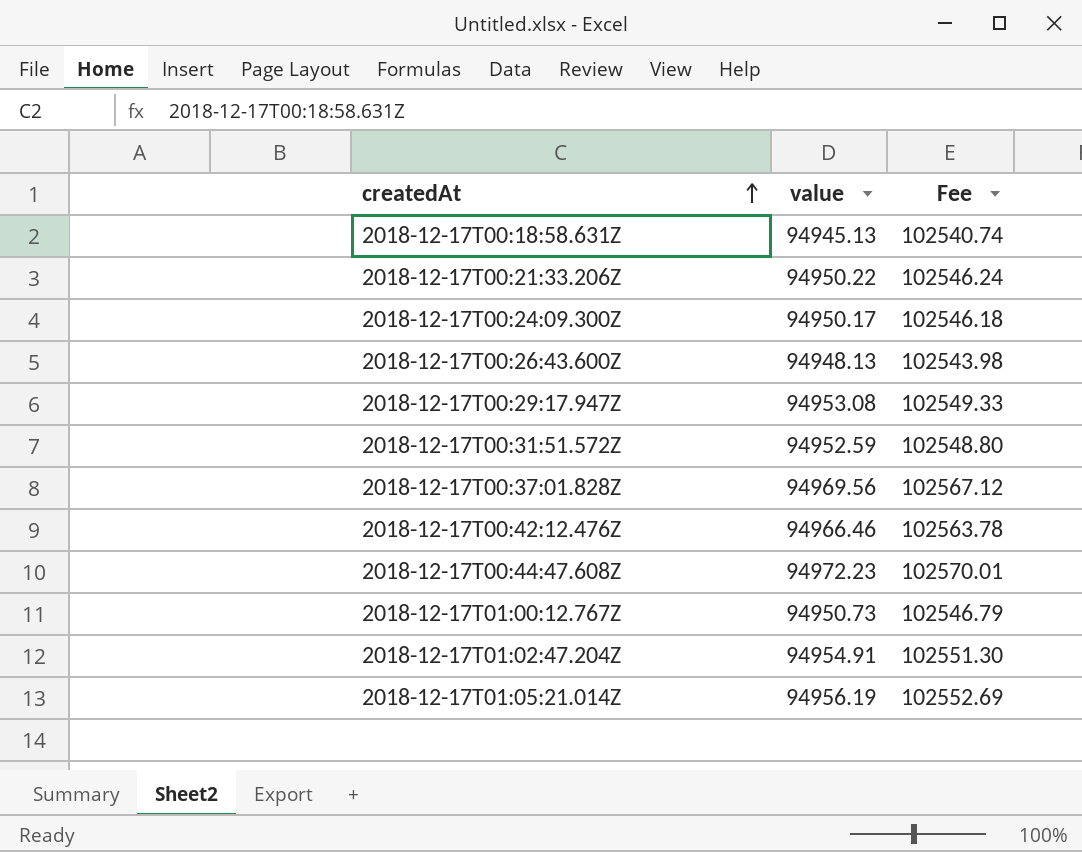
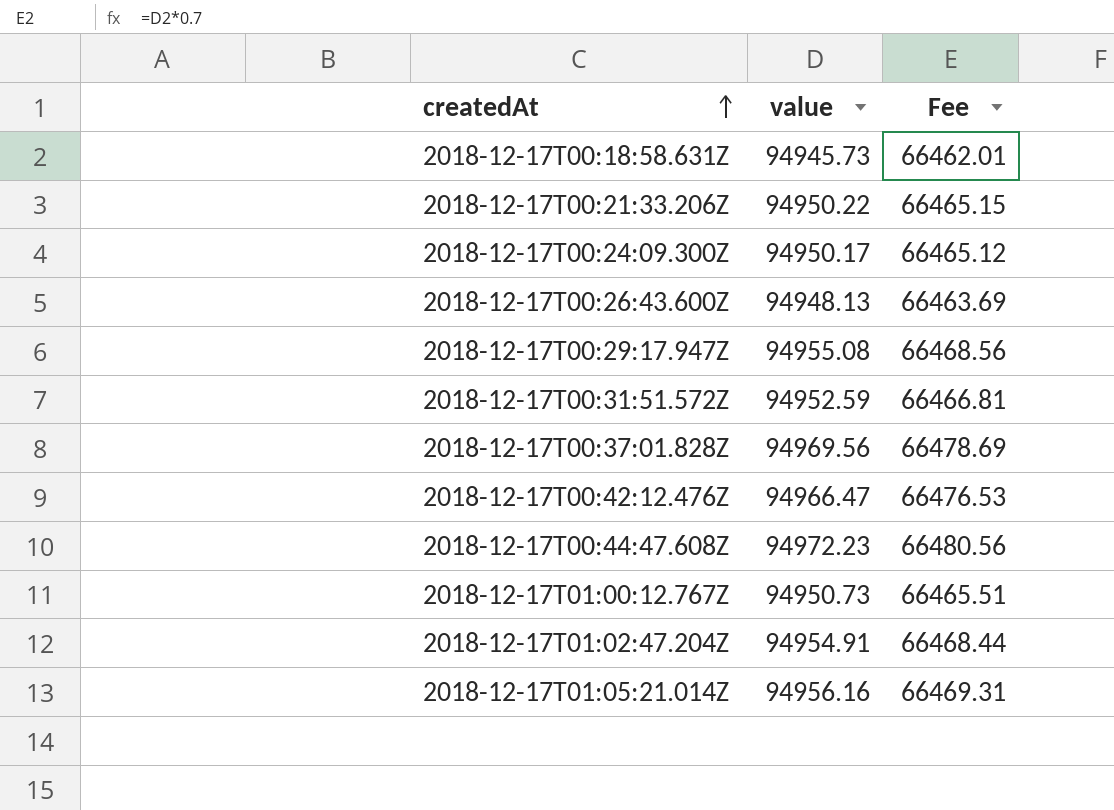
column Fee | formula: [value] * 1.08 -> [value] * 0.7
2018-12-17T00:18:58.631Z | value: 94945.13 -> 94945.73
2018-12-17T00:29:17.947Z | value: 94953.08 -> 94955.08
2018-12-17T00:42:12.476Z | value: 94966.46 -> 94966.47
2018-12-17T01:05:21.014Z | value: 94956.19 -> 94956.16

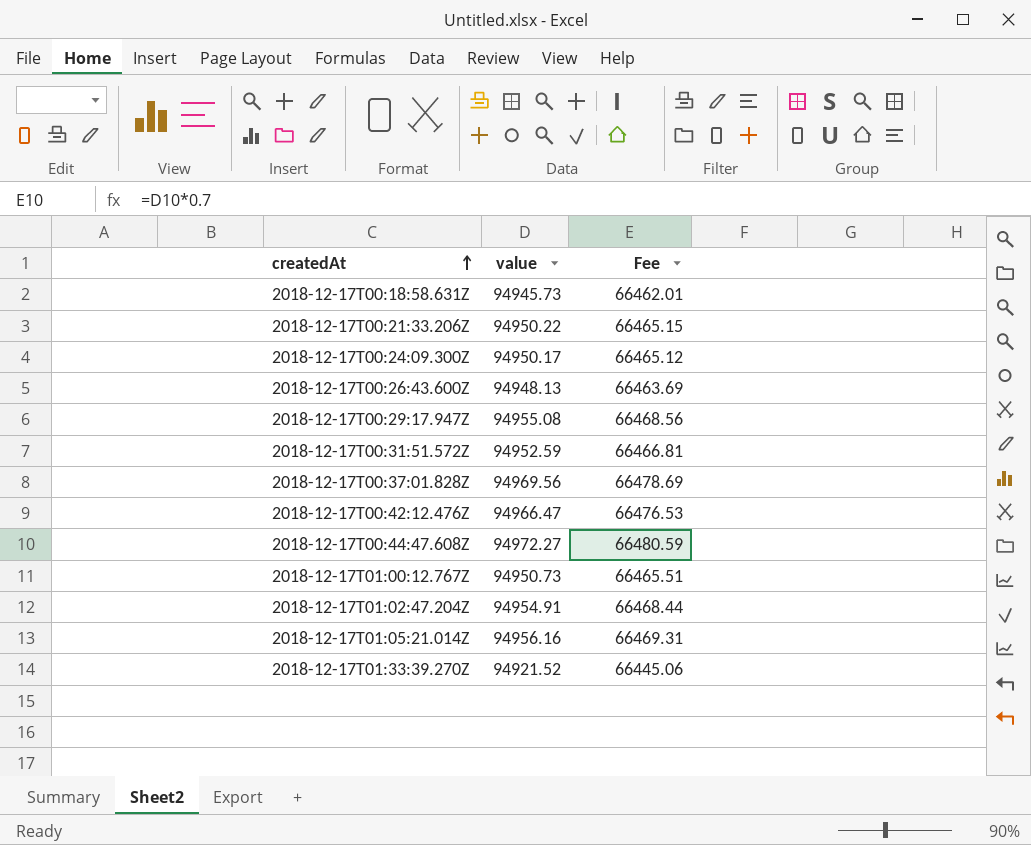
2018-12-17T00:44:47.608Z | value: 94972.23 -> 94972.27
2018-12-17T00:44:47.608Z | Fee: 66480.56 -> 66480.59
row 2018-12-17T01:33:39.270Z: none -> 94921.52 | 66445.06

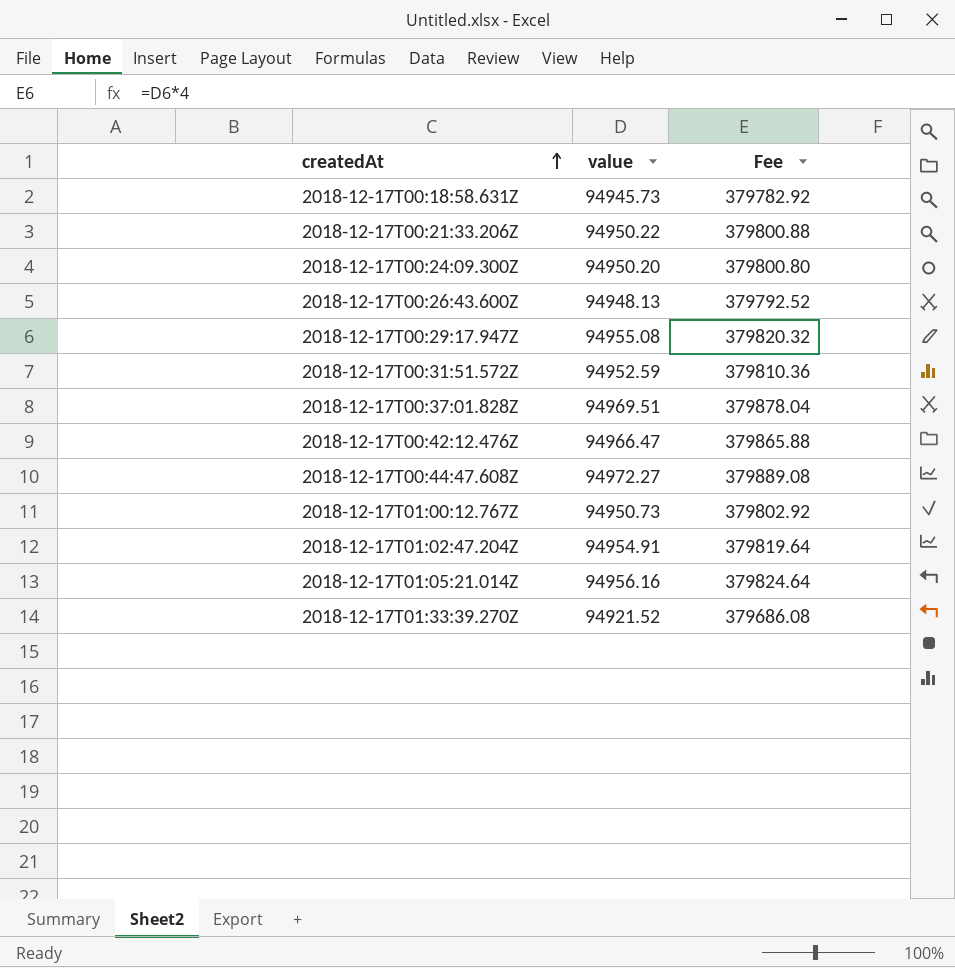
column Fee | formula: [value] * 0.7 -> [value] * 4
2018-12-17T00:24:09.300Z | value: 94950.17 -> 94950.20
2018-12-17T00:37:01.828Z | value: 94969.56 -> 94969.51

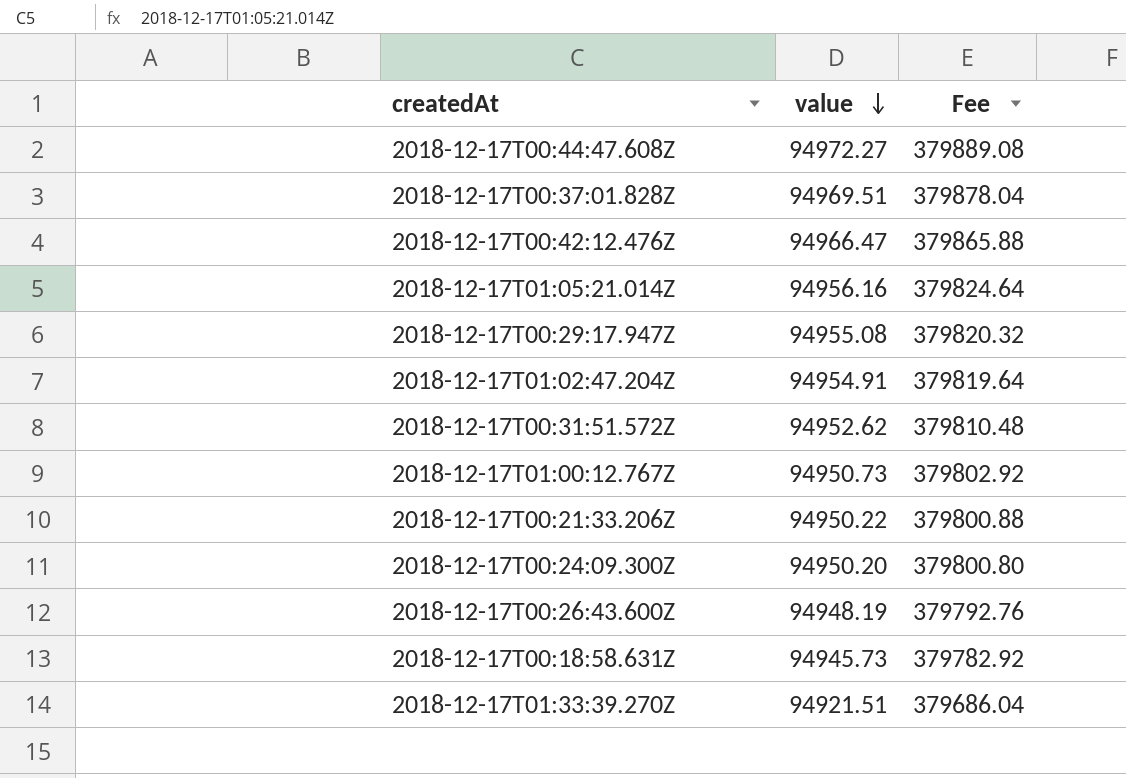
row order: createdAt ascending -> value descending
2018-12-17T00:31:51.572Z | value: 94952.59 -> 94952.62
2018-12-17T00:31:51.572Z | Fee: 379810.36 -> 379810.48
2018-12-17T00:26:43.600Z | value: 94948.13 -> 94948.19
2018-12-17T00:26:43.600Z | Fee: 379792.52 -> 379792.76
2018-12-17T01:33:39.270Z | value: 94921.52 -> 94921.51
2018-12-17T01:33:39.270Z | Fee: 379686.08 -> 379686.04

